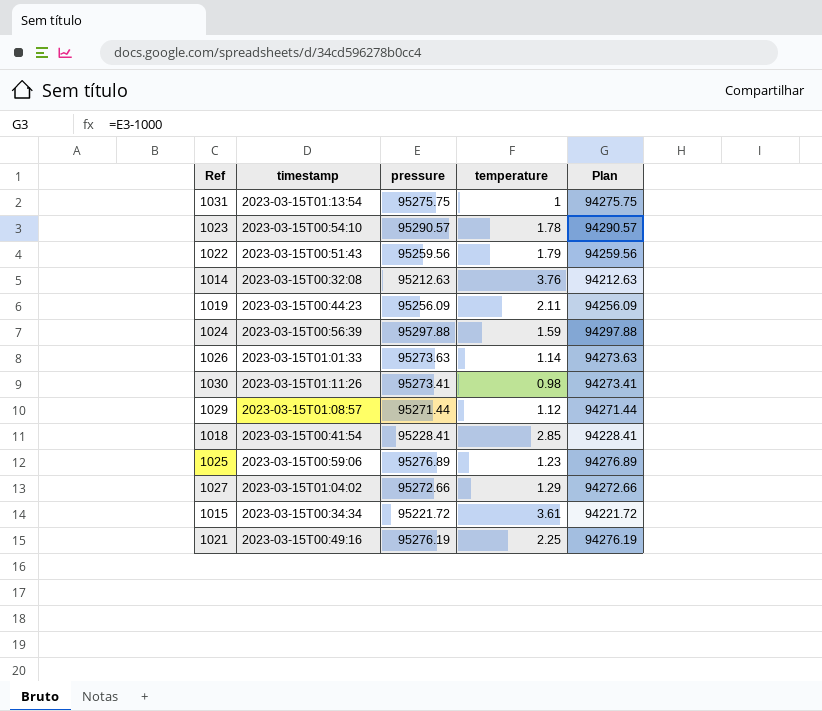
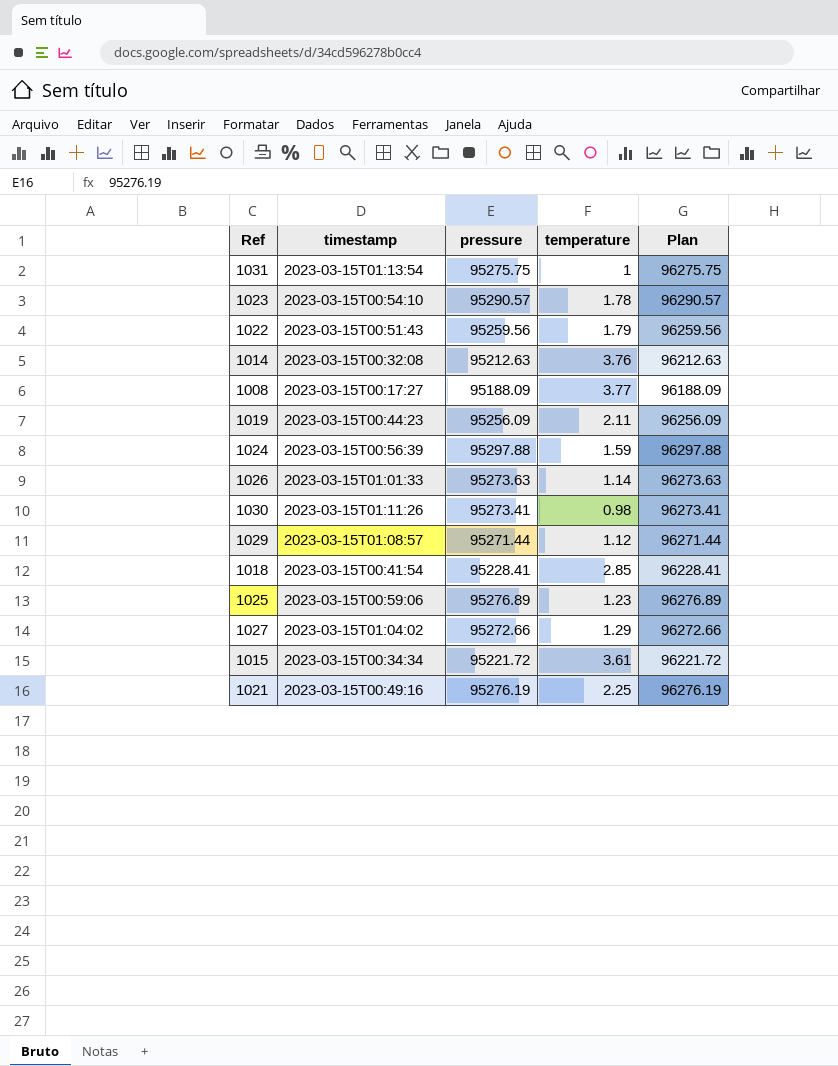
column Plan | formula: [pressure] - 1000 -> [pressure] + 1000
row 1008: none -> 2023-03-15T00:17:27 | 95188.09 | 3.77 | 96188.09

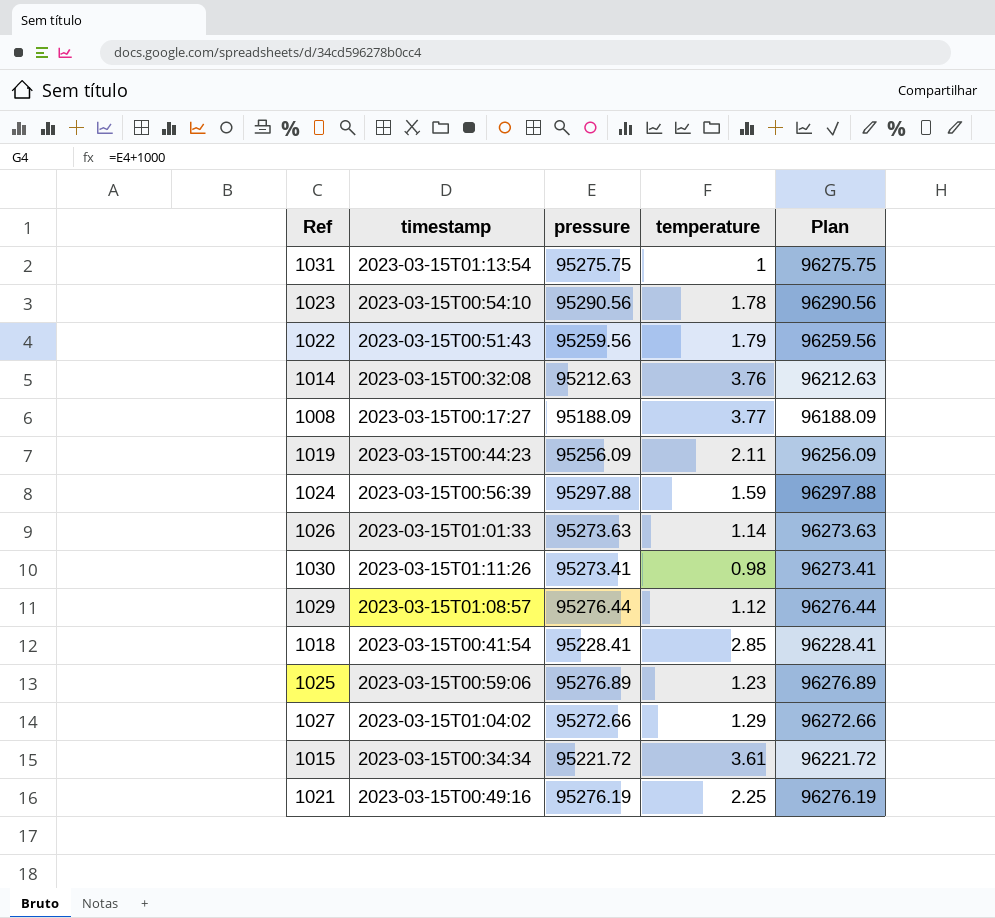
1023 | pressure: 95290.57 -> 95290.56
1023 | Plan: 96290.57 -> 96290.56
1029 | pressure: 95271.44 -> 95276.44
1029 | Plan: 96271.44 -> 96276.44

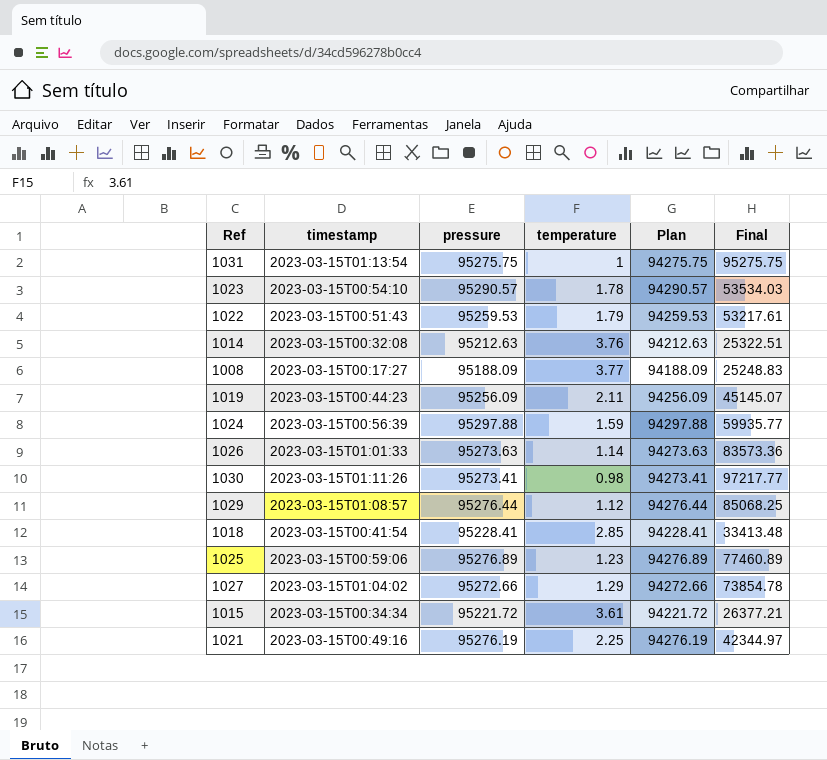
column Plan | formula: [pressure] + 1000 -> [pressure] - 1000
column Final | formula: none -> [pressure] / [temperature]
1023 | pressure: 95290.56 -> 95290.57
1022 | pressure: 95259.56 -> 95259.53

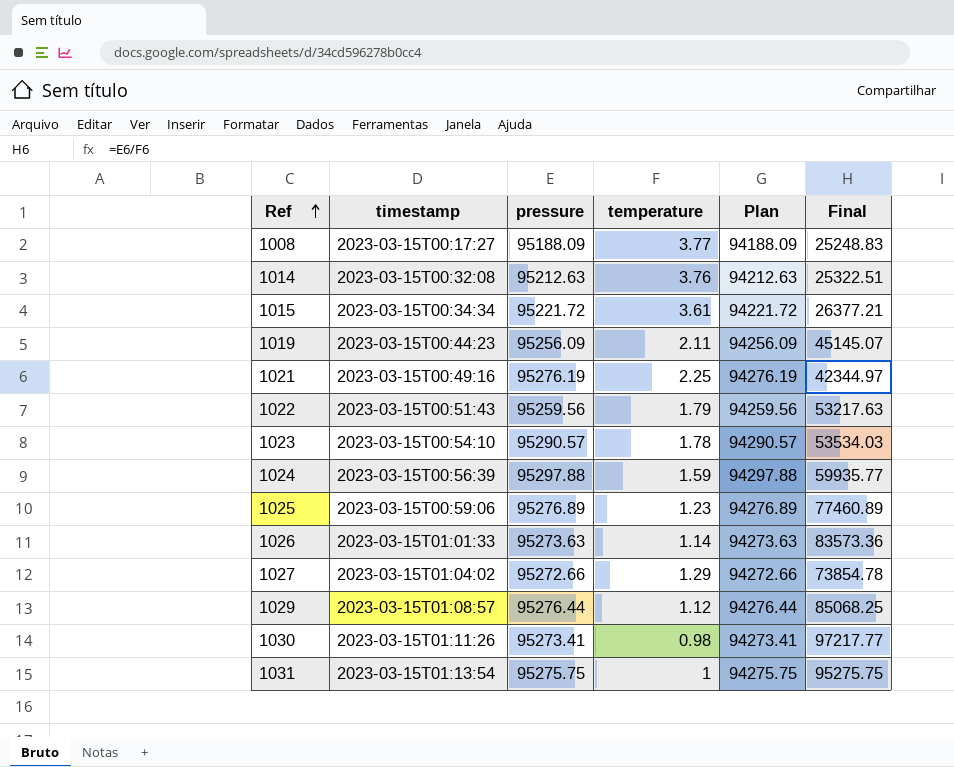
row order: none -> Ref ascending
row 1018: 2023-03-15T00:41:54 | 95228.41 | 2.85 | 94228.41 | 33413.48 -> none
1022 | pressure: 95259.53 -> 95259.56
1022 | Plan: 94259.53 -> 94259.56
1022 | Final: 53217.61 -> 53217.63

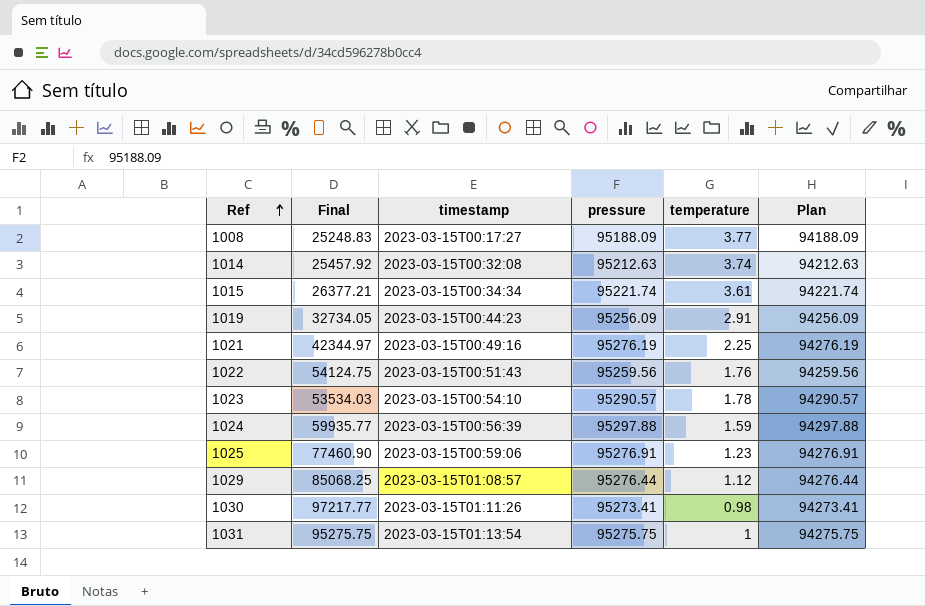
column Final | position: 6 -> 2
row 1026: 2023-03-15T01:01:33 | 95273.63 | 1.14 | 94273.63 | 83573.36 -> none
row 1027: 2023-03-15T01:04:02 | 95272.66 | 1.29 | 94272.66 | 73854.78 -> none
1014 | Final: 25322.51 -> 25457.92
1014 | temperature: 3.76 -> 3.74
1015 | pressure: 95221.72 -> 95221.74
1015 | Plan: 94221.72 -> 94221.74
1019 | Final: 45145.07 -> 32734.05
1019 | temperature: 2.11 -> 2.91
1022 | Final: 53217.63 -> 54124.75
1022 | temperature: 1.79 -> 1.76
1025 | Final: 77460.89 -> 77460.90
1025 | pressure: 95276.89 -> 95276.91
1025 | Plan: 94276.89 -> 94276.91

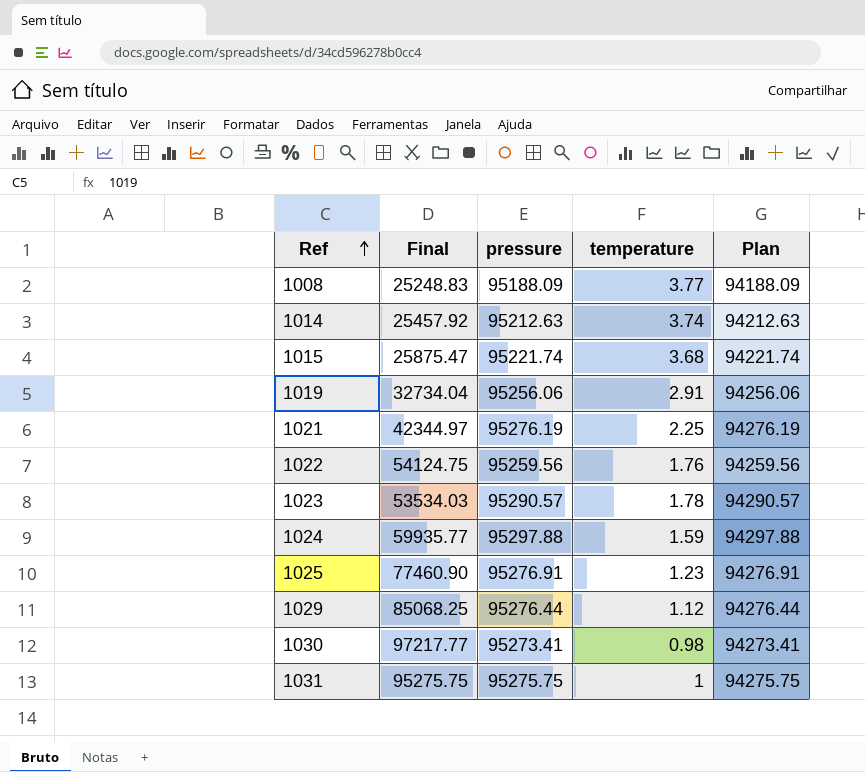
column timestamp | position: 3 -> none
1015 | Final: 26377.21 -> 25875.47
1015 | temperature: 3.61 -> 3.68
1019 | Final: 32734.05 -> 32734.04
1019 | pressure: 95256.09 -> 95256.06
1019 | Plan: 94256.09 -> 94256.06

